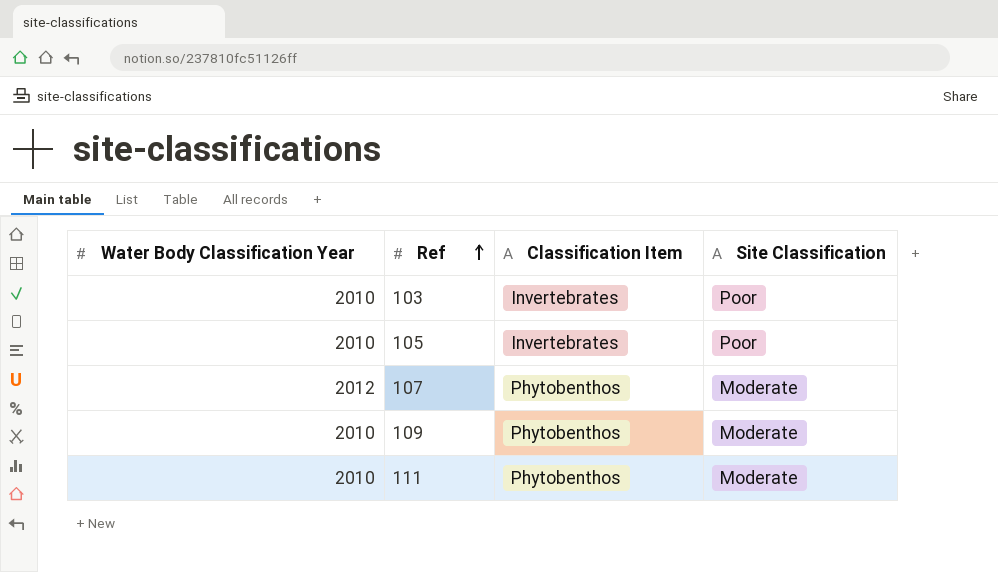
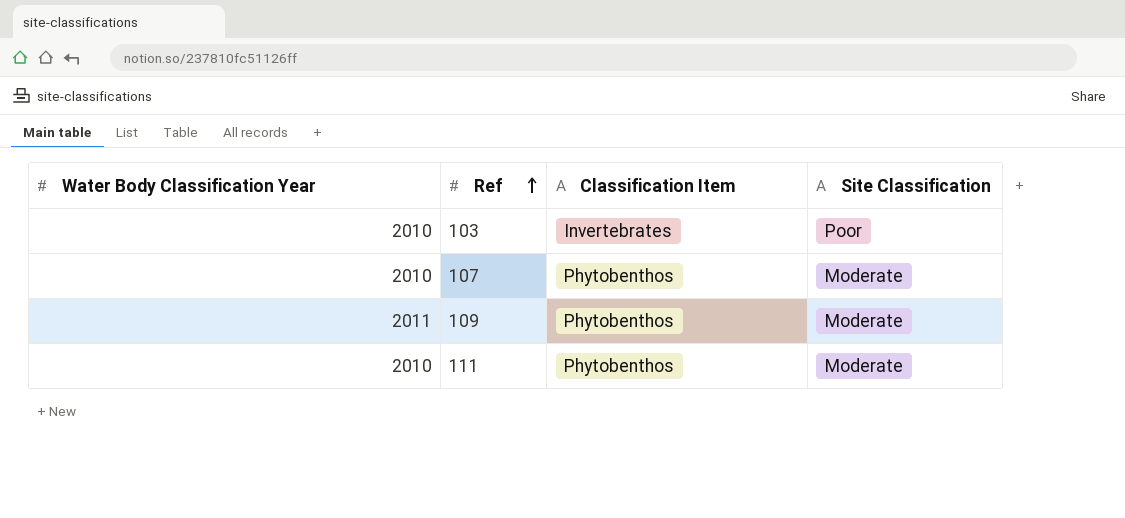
row 105: 2010 | Invertebrates | Poor -> none
107 | Water Body Classification Year: 2012 -> 2010
109 | Water Body Classification Year: 2010 -> 2011

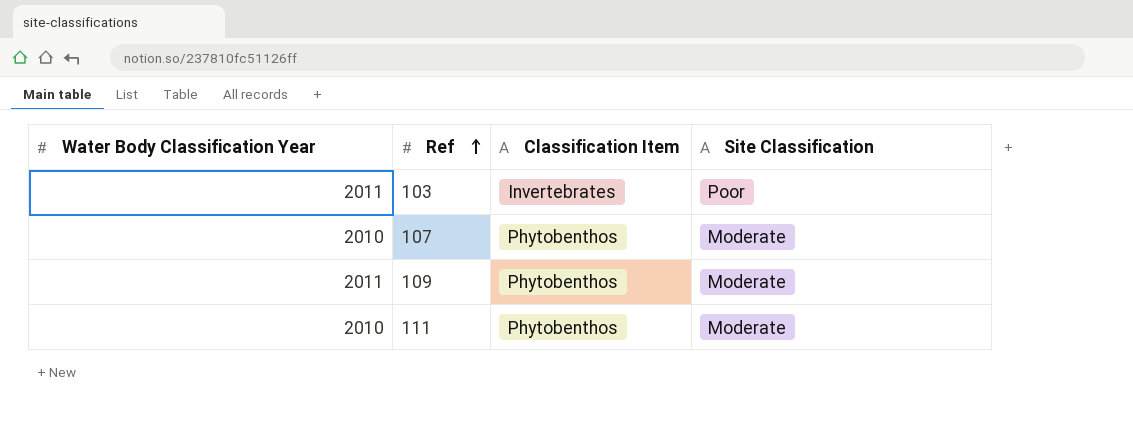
103 | Water Body Classification Year: 2010 -> 2011

